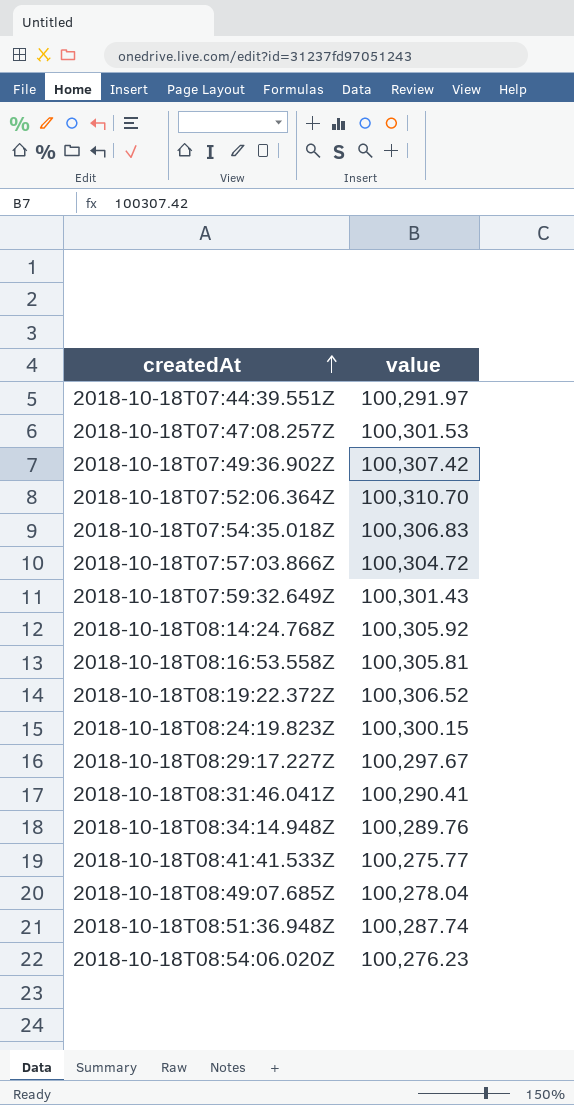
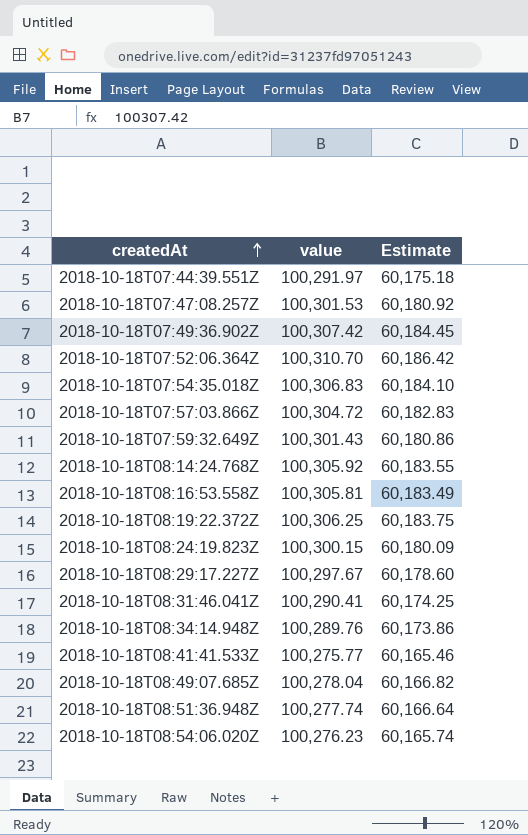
column Estimate | formula: none -> [value] * 0.6
2018-10-18T08:19:22.372Z | value: 100,306.52 -> 100,306.25
2018-10-18T08:51:36.948Z | value: 100,287.74 -> 100,277.74

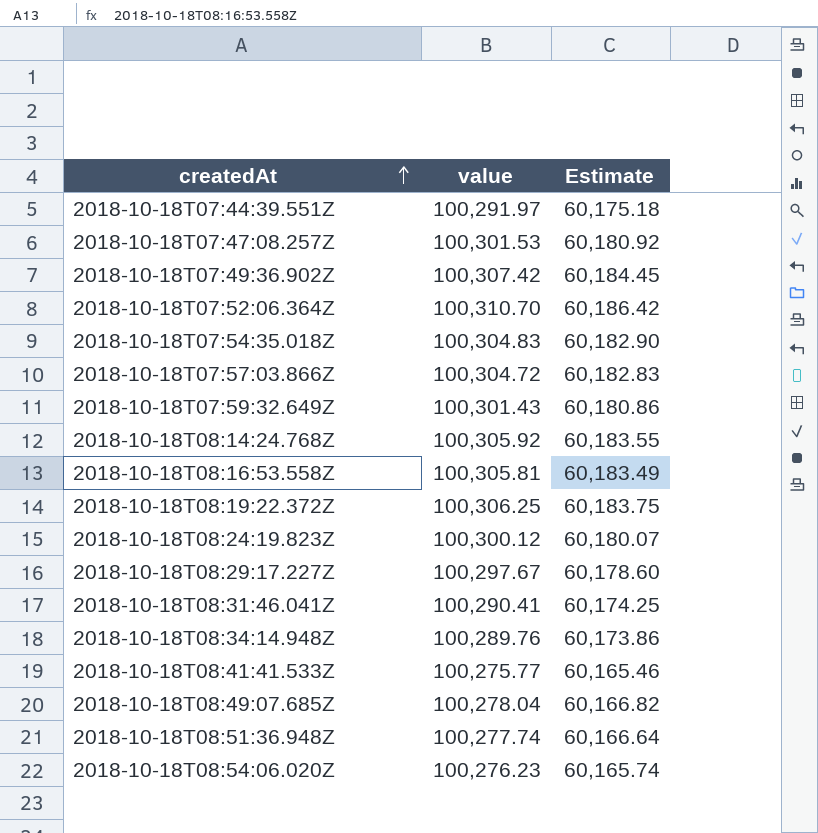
2018-10-18T07:54:35.018Z | value: 100,306.83 -> 100,304.83
2018-10-18T07:54:35.018Z | Estimate: 60,184.10 -> 60,182.90
2018-10-18T08:24:19.823Z | value: 100,300.15 -> 100,300.12
2018-10-18T08:24:19.823Z | Estimate: 60,180.09 -> 60,180.07

